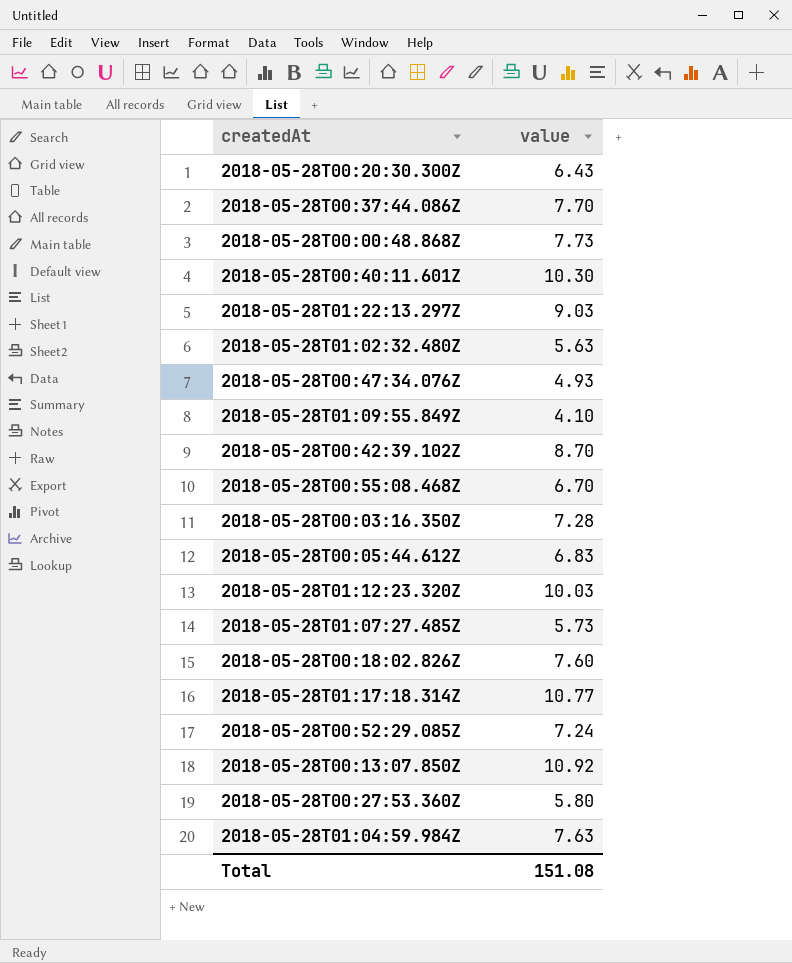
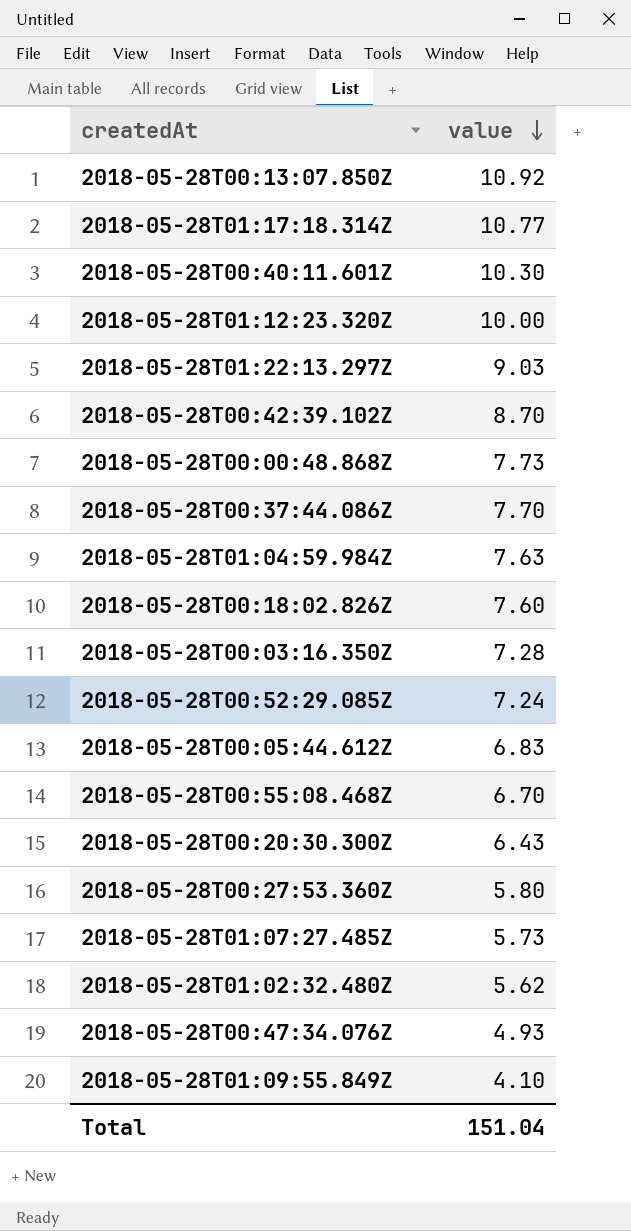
row order: none -> value descending
2018-05-28T01:12:23.320Z | value: 10.03 -> 10.00
2018-05-28T01:02:32.480Z | value: 5.63 -> 5.62
Total | value: 151.08 -> 151.04

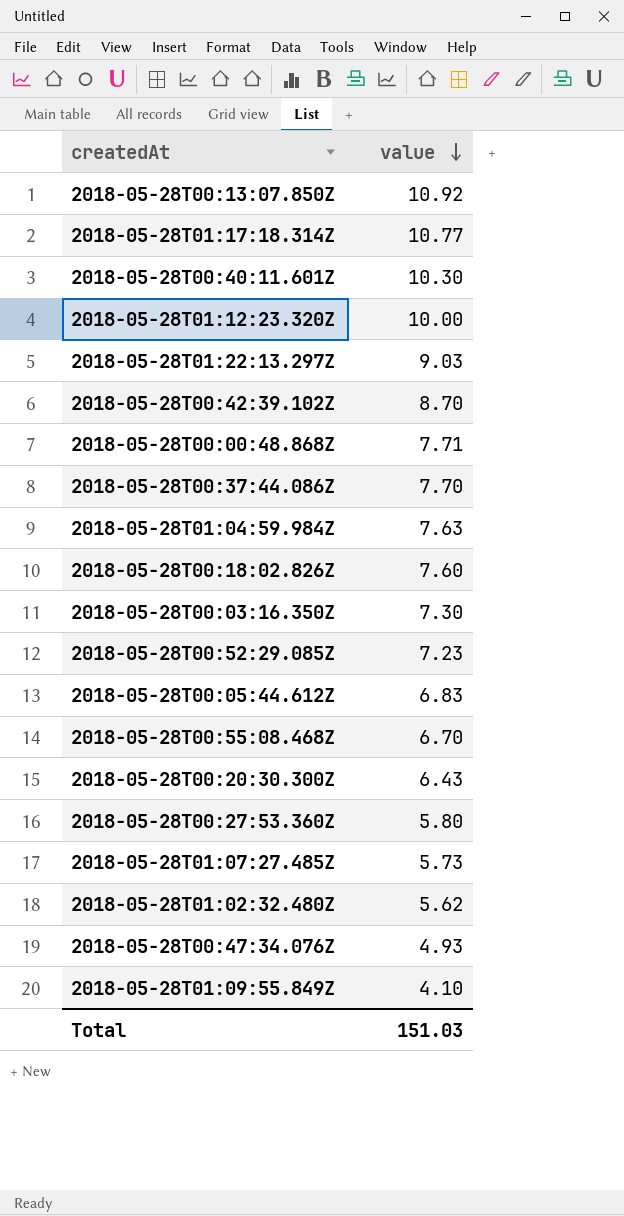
2018-05-28T00:00:48.868Z | value: 7.73 -> 7.71
2018-05-28T00:03:16.350Z | value: 7.28 -> 7.30
2018-05-28T00:52:29.085Z | value: 7.24 -> 7.23
Total | value: 151.04 -> 151.03

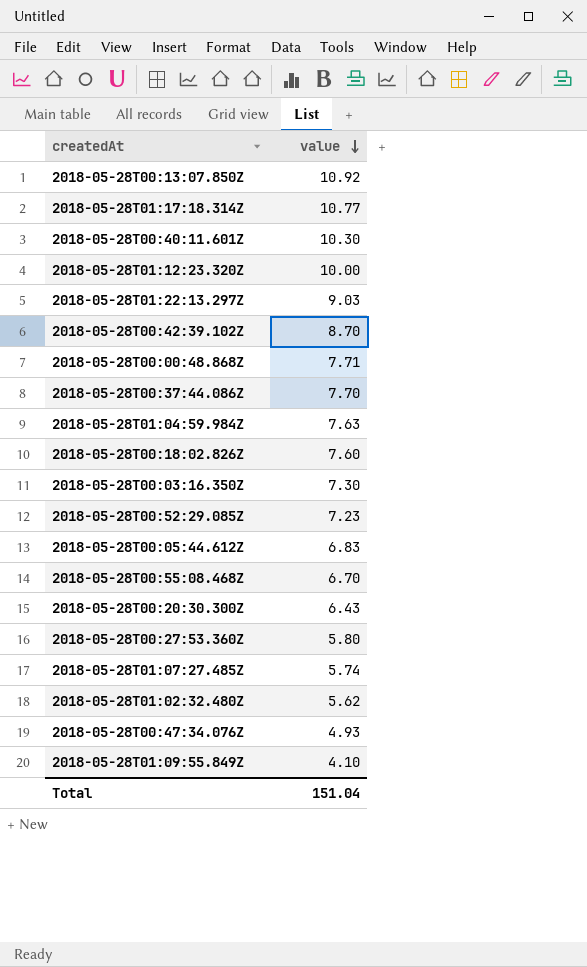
2018-05-28T01:07:27.485Z | value: 5.73 -> 5.74
Total | value: 151.03 -> 151.04

